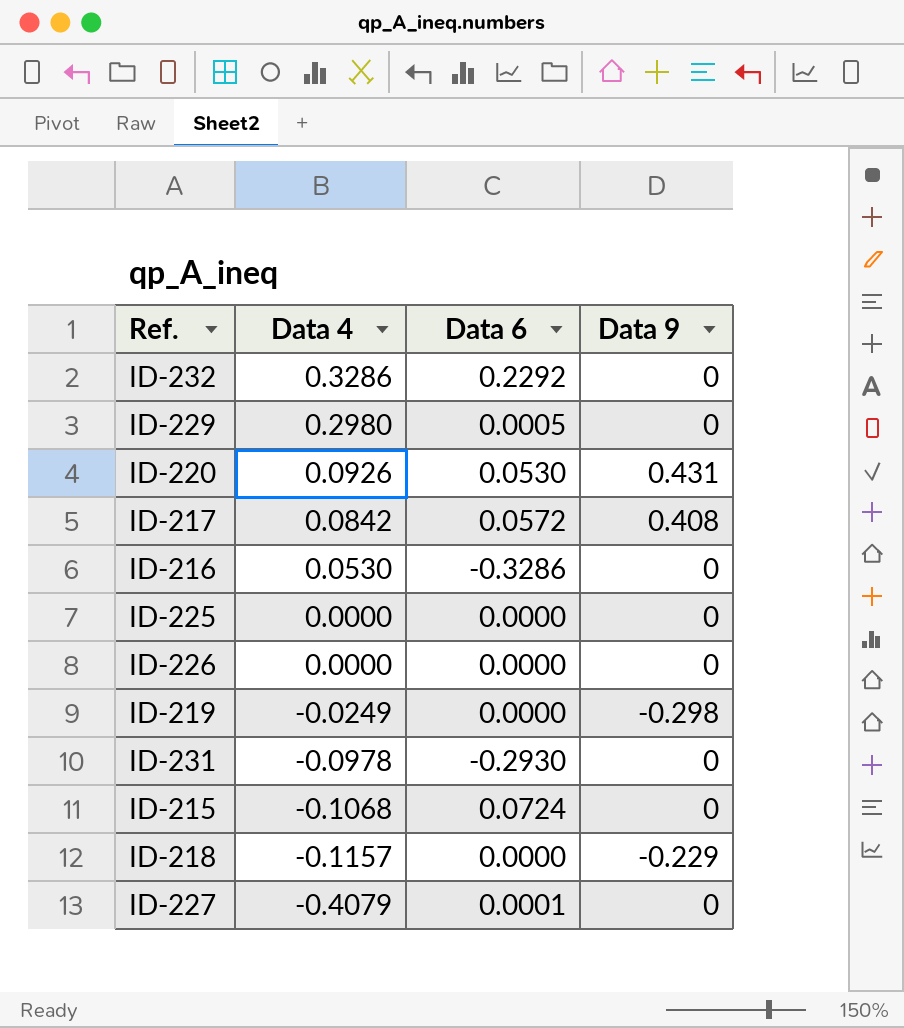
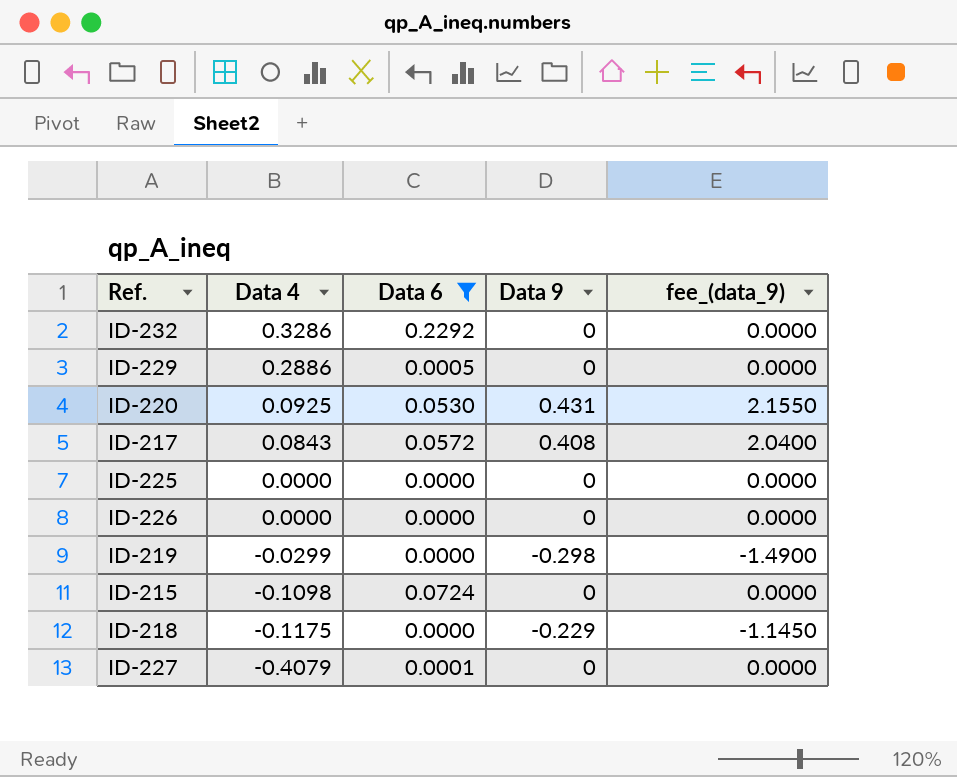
filter: none -> Data 6 >= 0.0000
column fee_(data_9) | formula: none -> [Data 9] * 5
ID-229 | Data 4: 0.2980 -> 0.2886
ID-220 | Data 4: 0.0926 -> 0.0925
ID-217 | Data 4: 0.0842 -> 0.0843
ID-219 | Data 4: -0.0249 -> -0.0299
ID-215 | Data 4: -0.1068 -> -0.1098
ID-218 | Data 4: -0.1157 -> -0.1175

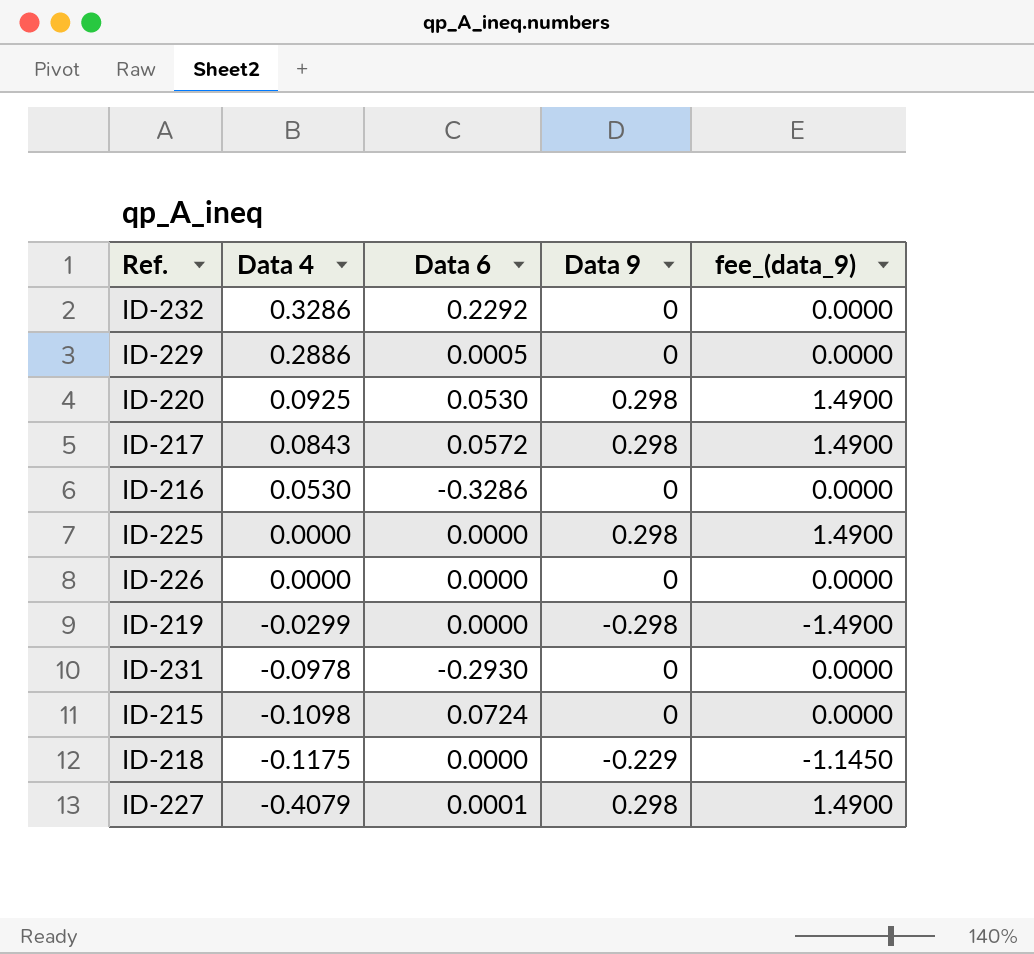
filter: Data 6 >= 0.0000 -> none
ID-220 | Data 9: 0.431 -> 0.298
ID-220 | fee_(data_9): 2.1550 -> 1.4900
ID-217 | Data 9: 0.408 -> 0.298
ID-217 | fee_(data_9): 2.0400 -> 1.4900
ID-225 | Data 9: 0 -> 0.298
ID-225 | fee_(data_9): 0.0000 -> 1.4900
ID-227 | Data 9: 0 -> 0.298
ID-227 | fee_(data_9): 0.0000 -> 1.4900

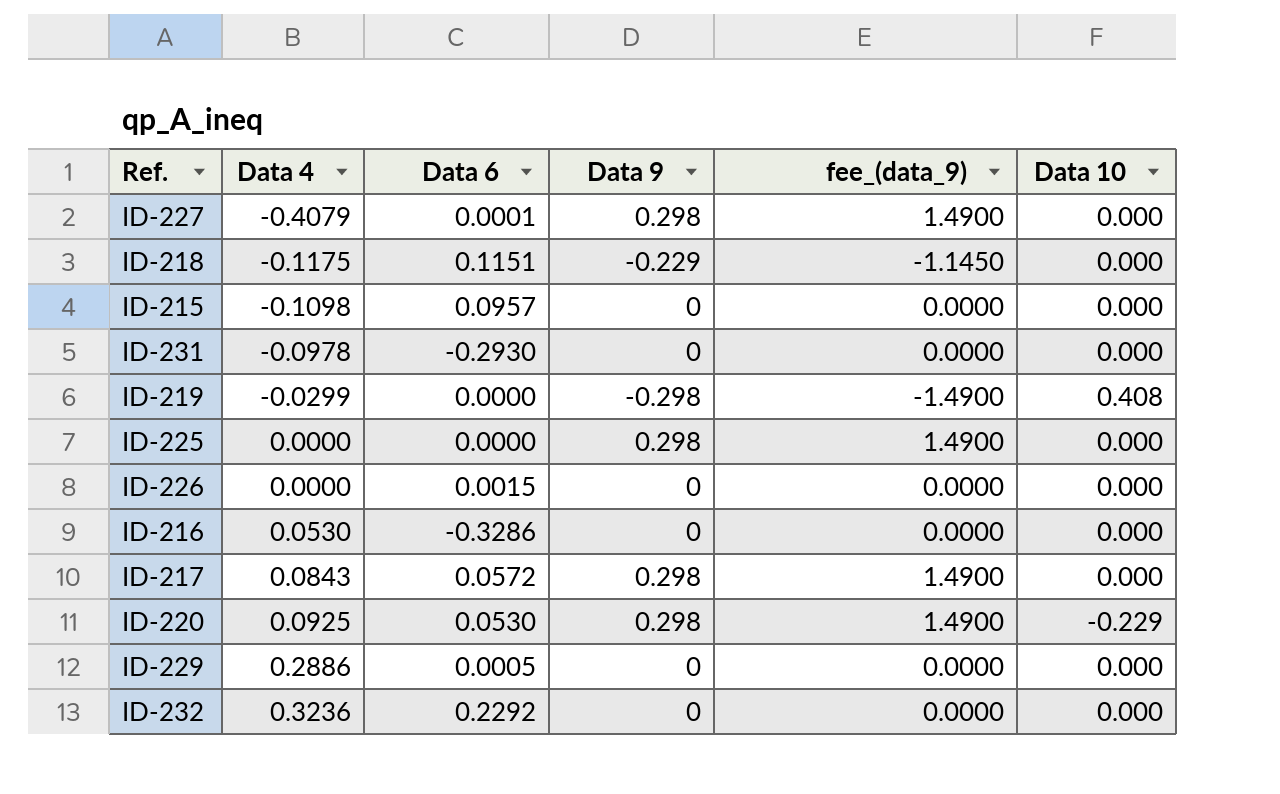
row order: Data 4 descending -> Data 4 ascending
column Data 10 | position: none -> 6
ID-218 | Data 6: 0.0000 -> 0.1151
ID-215 | Data 6: 0.0724 -> 0.0957
ID-226 | Data 6: 0.0000 -> 0.0015
ID-232 | Data 4: 0.3286 -> 0.3236

